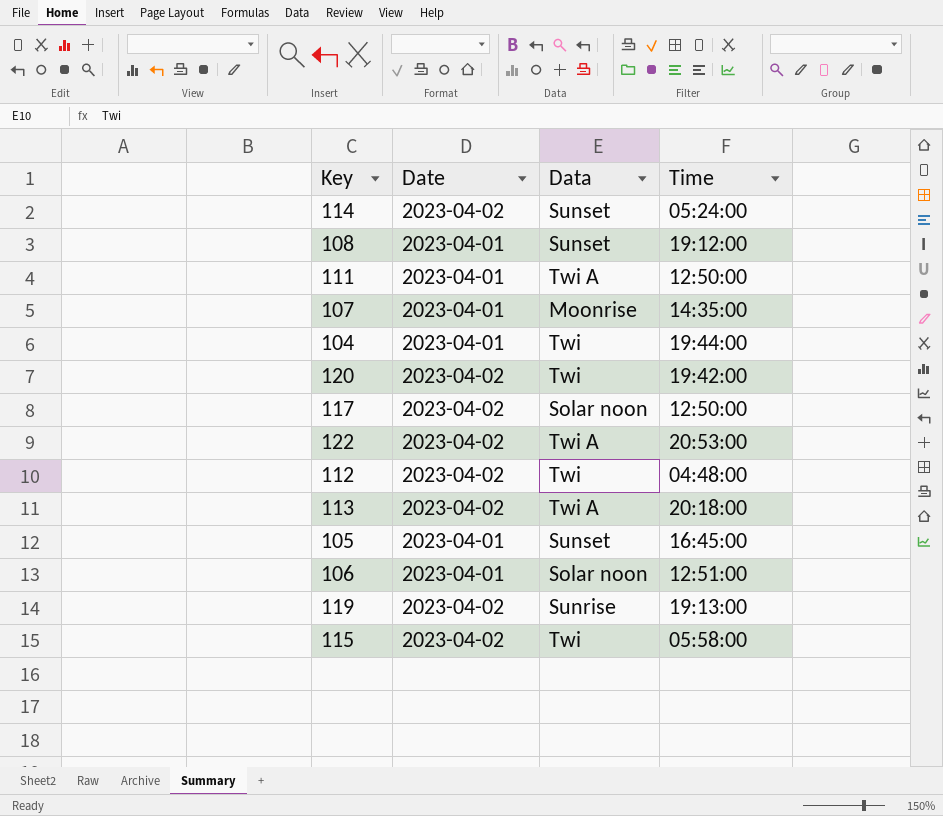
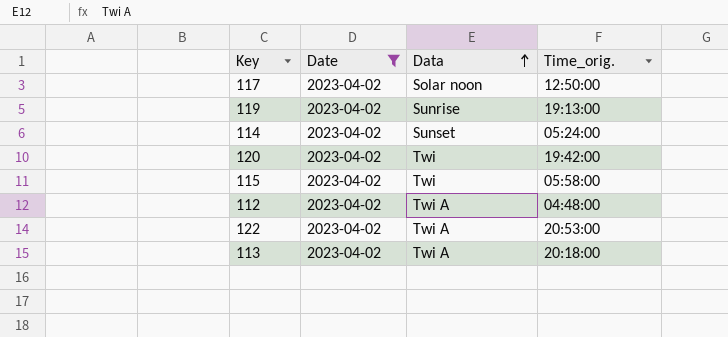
filter: none -> Date = 2023-04-02
row order: none -> Data ascending
column name: Time -> Time_orig.
112 | Data: Twi -> Twi A

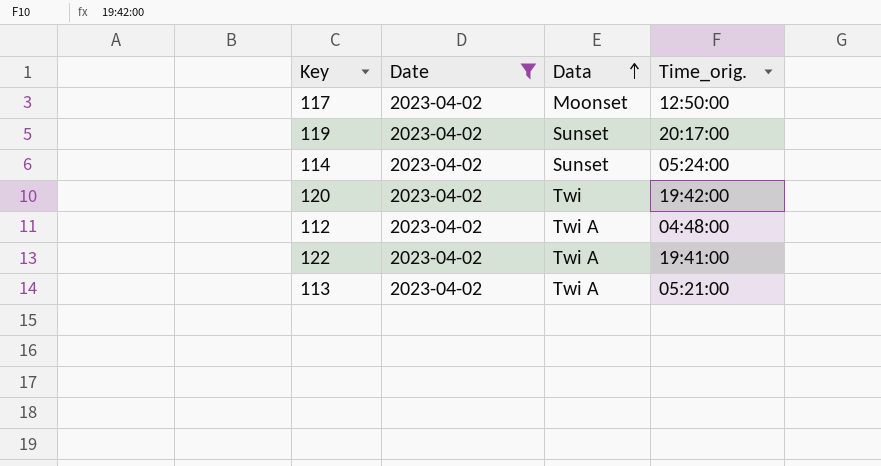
row 115: 2023-04-02 | Twi | 05:58:00 -> none
117 | Data: Solar noon -> Moonset
119 | Data: Sunrise -> Sunset
119 | Time_orig.: 19:13:00 -> 20:17:00
122 | Time_orig.: 20:53:00 -> 19:41:00
113 | Time_orig.: 20:18:00 -> 05:21:00

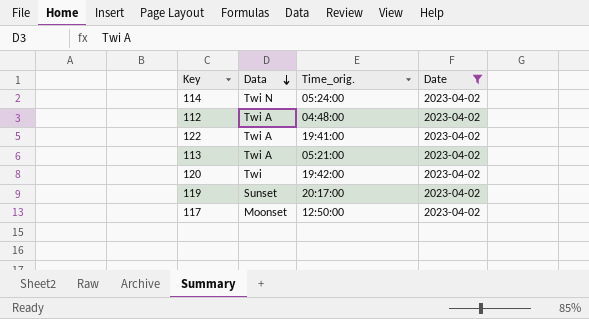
row order: Data ascending -> Data descending
column Date | position: 2 -> 4
114 | Data: Sunset -> Twi N

